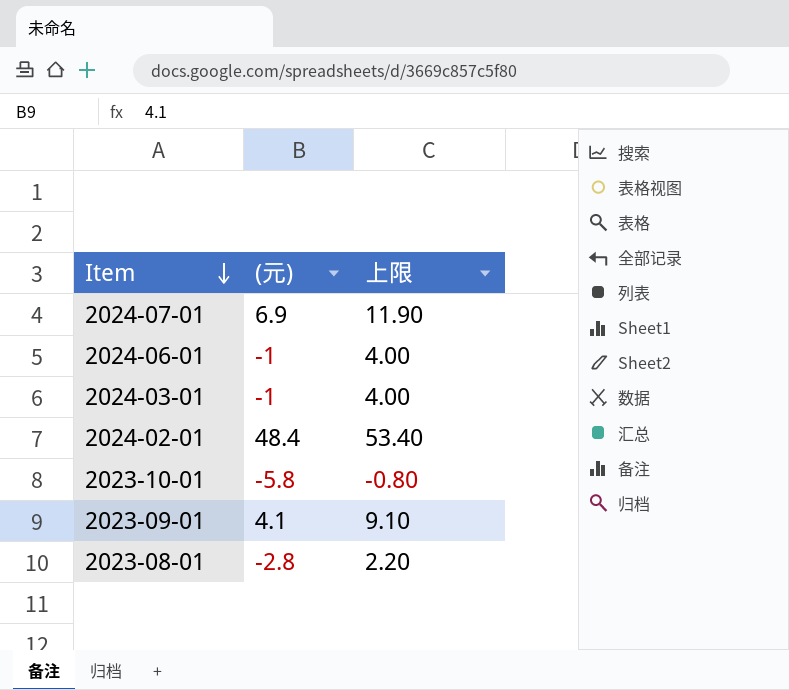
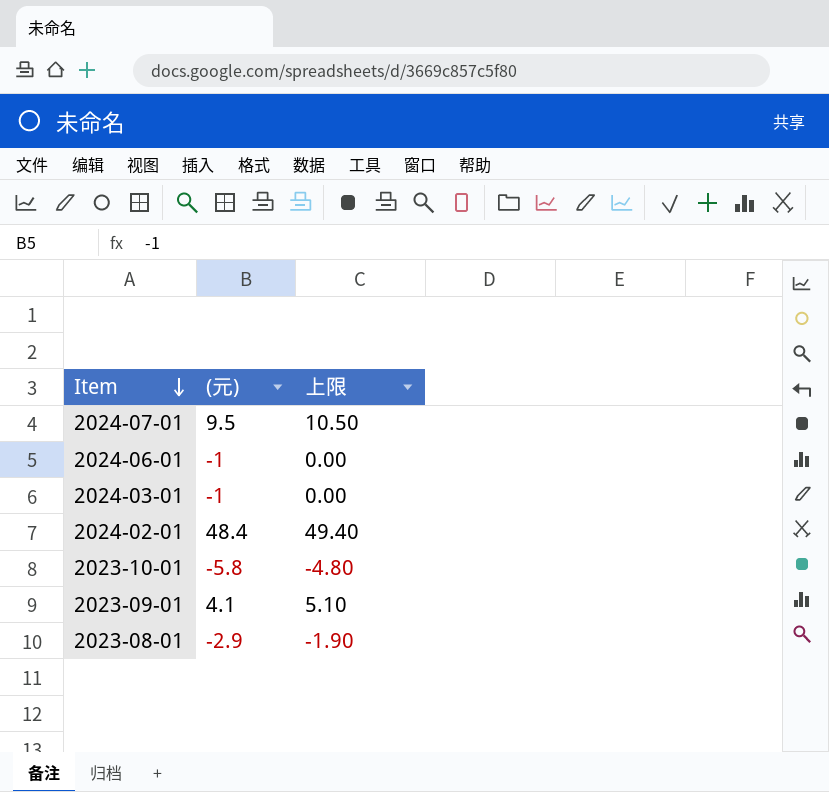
column 上限 | formula: [(元)] + 5 -> [(元)] + 1
2024-07-01 | (元): 6.9 -> 9.5
2023-08-01 | (元): -2.8 -> -2.9

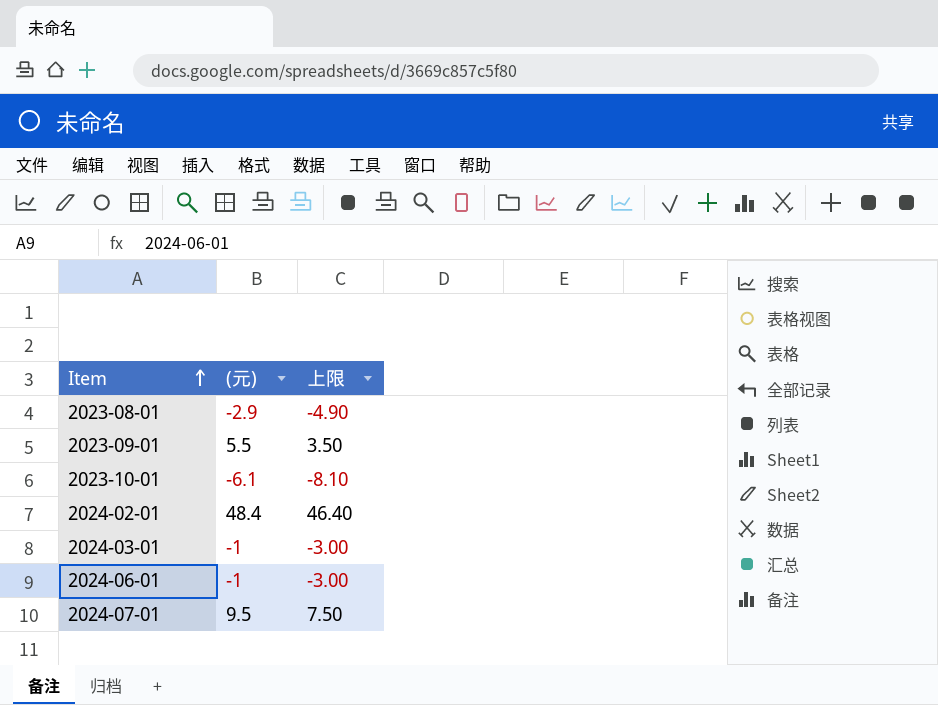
row order: Item descending -> Item ascending
column 上限 | formula: [(元)] + 1 -> [(元)] - 2
2023-09-01 | (元): 4.1 -> 5.5
2023-10-01 | (元): -5.8 -> -6.1

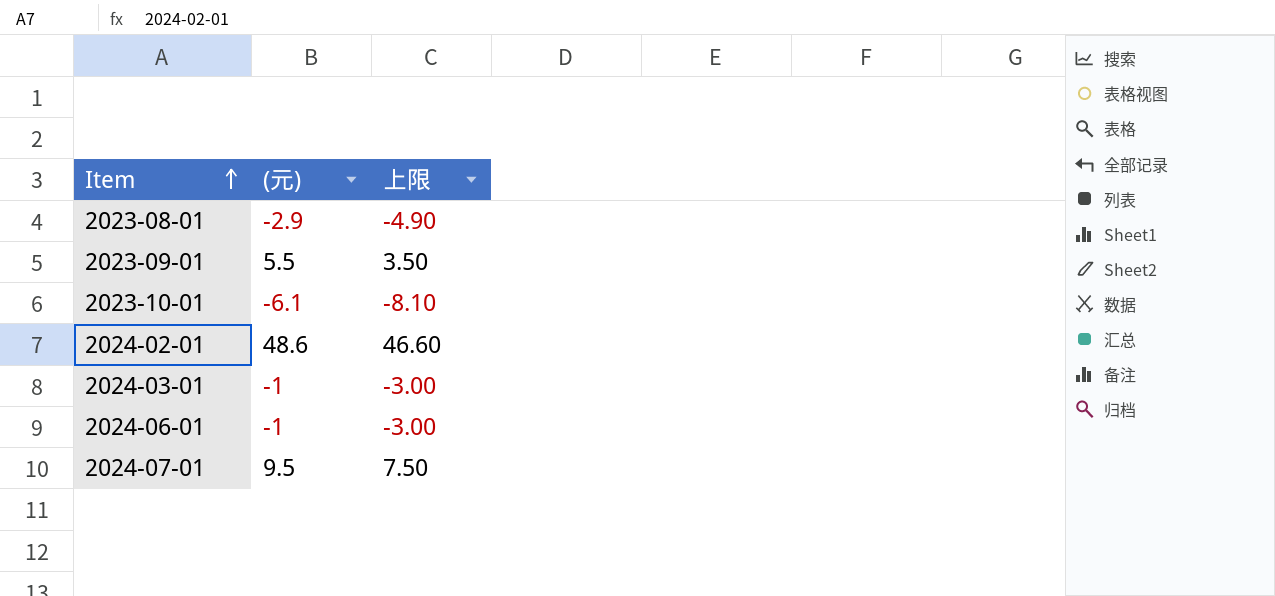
2024-02-01 | (元): 48.4 -> 48.6
2024-02-01 | 上限: 46.40 -> 46.60

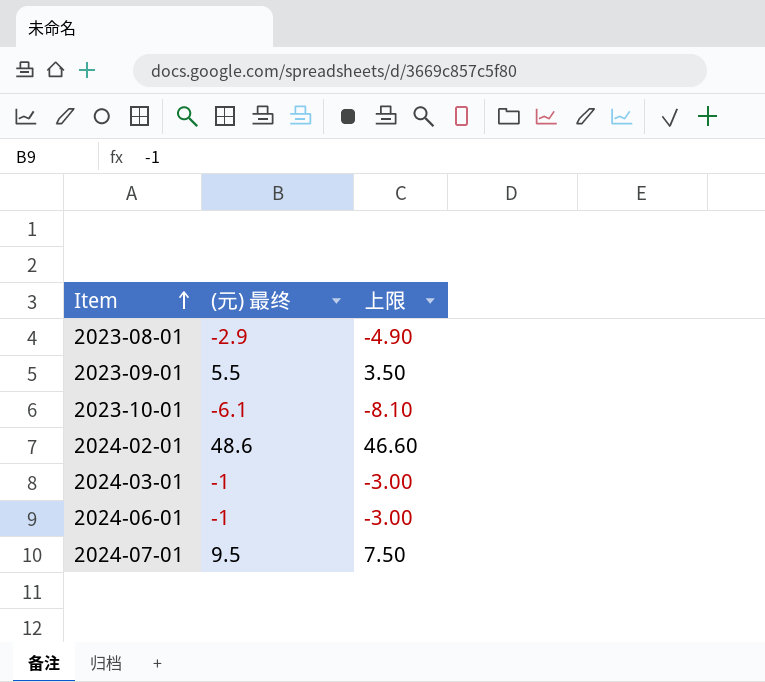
column name: (元) -> (元) 最终

